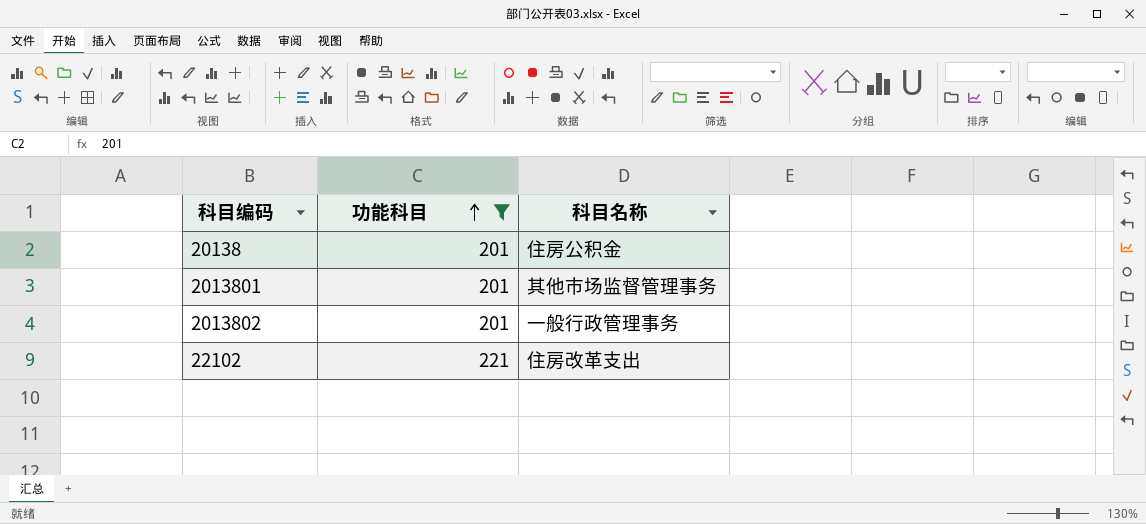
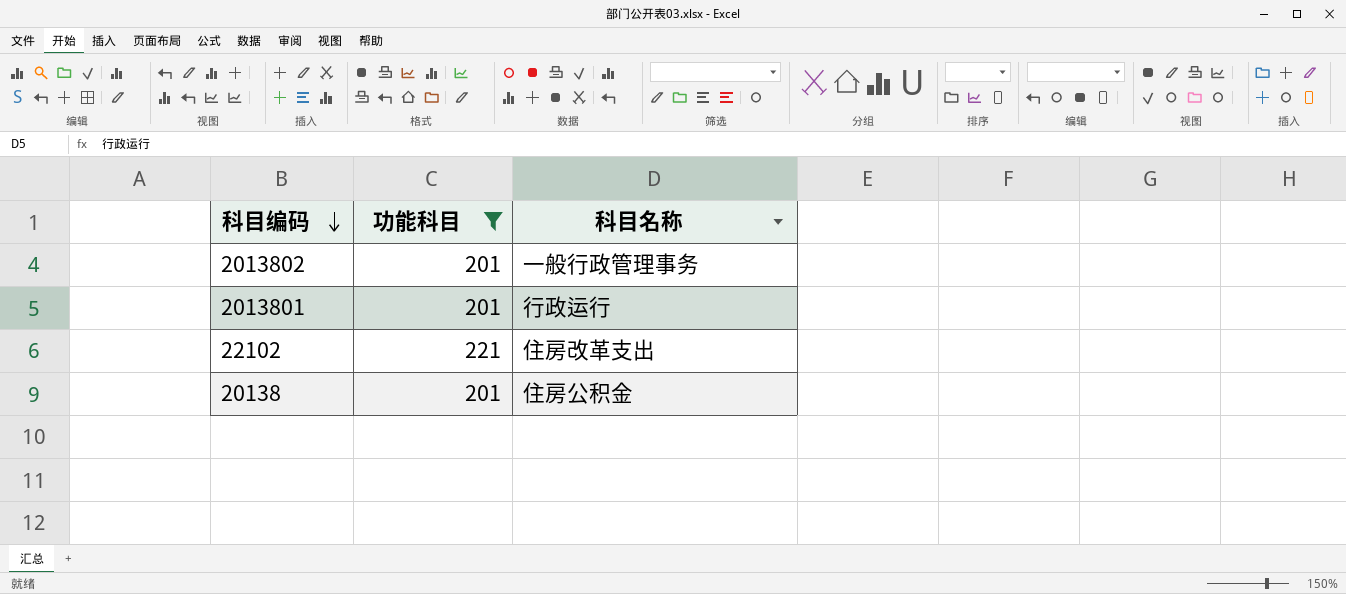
row order: 功能科目 ascending -> 科目编码 descending
2013801 | 科目名称: 其他市场监督管理事务 -> 行政运行

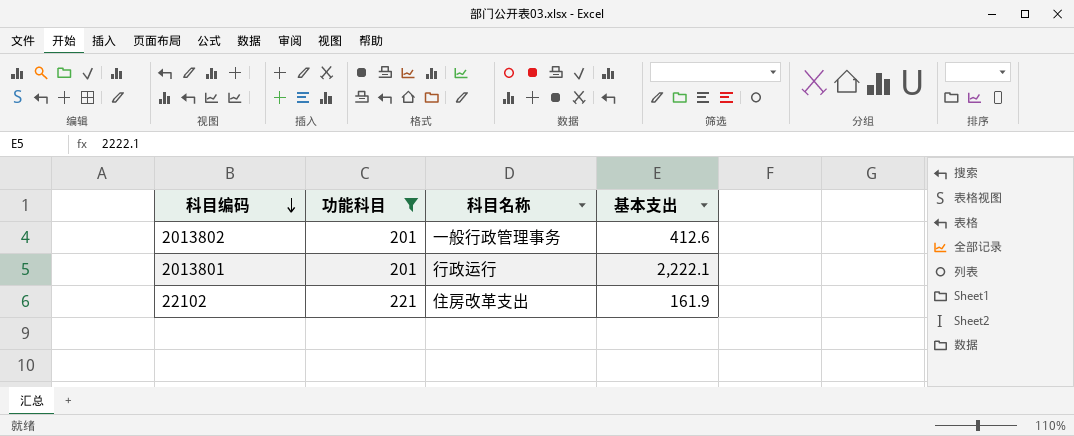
column 基本支出 | position: none -> 4
row 20138: 201 | 住房公积金 -> none

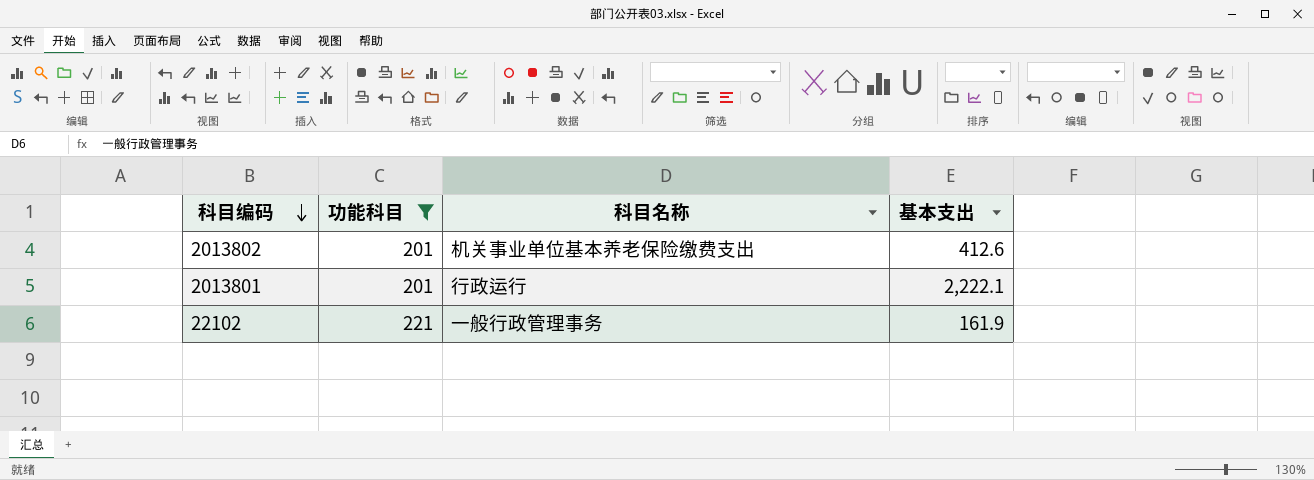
2013802 | 科目名称: 一般行政管理事务 -> 机关事业单位基本养老保险缴费支出
22102 | 科目名称: 住房改革支出 -> 一般行政管理事务

